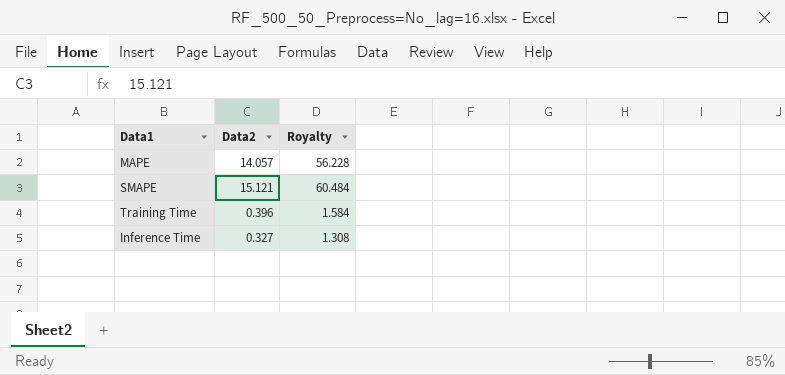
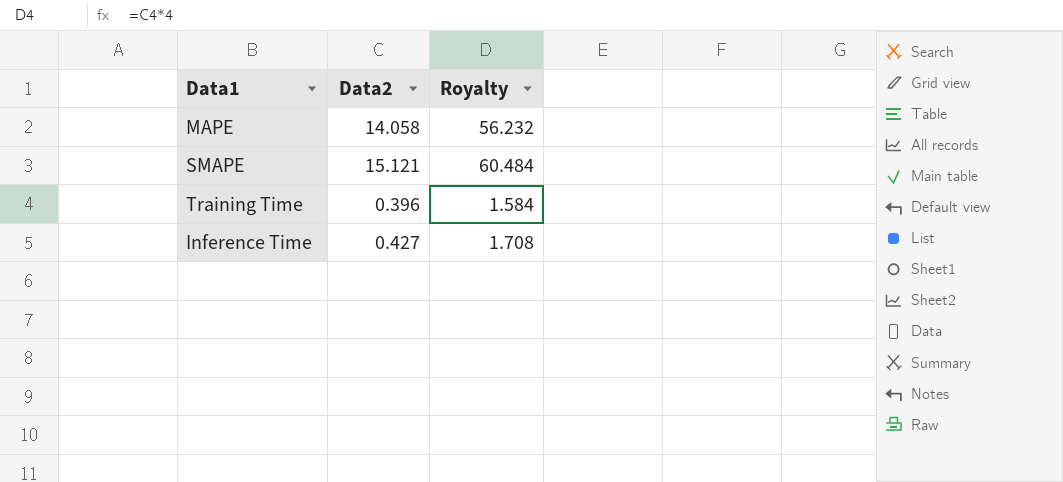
MAPE | Data2: 14.057 -> 14.058
MAPE | Royalty: 56.228 -> 56.232
Inference Time | Data2: 0.327 -> 0.427
Inference Time | Royalty: 1.308 -> 1.708

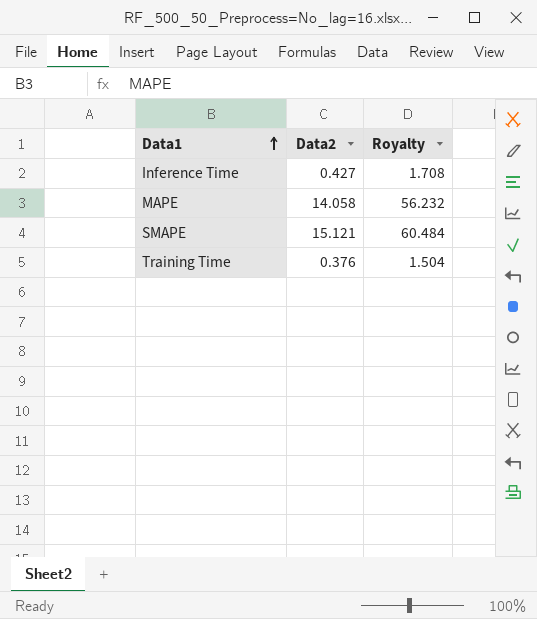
row order: none -> Data1 ascending
Training Time | Data2: 0.396 -> 0.376
Training Time | Royalty: 1.584 -> 1.504

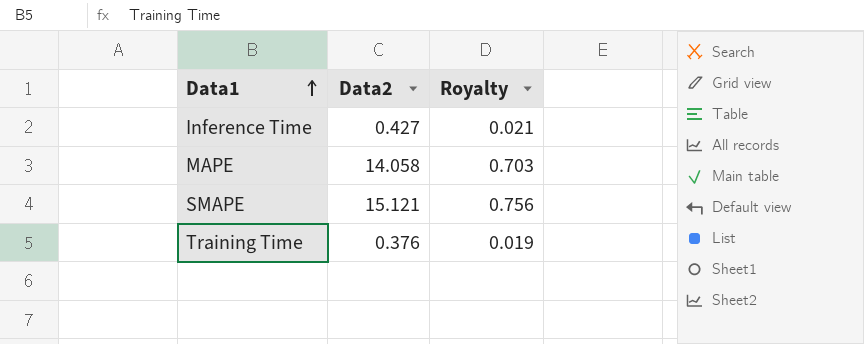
column Royalty | formula: [Data2] * 4 -> [Data2] * 0.05

